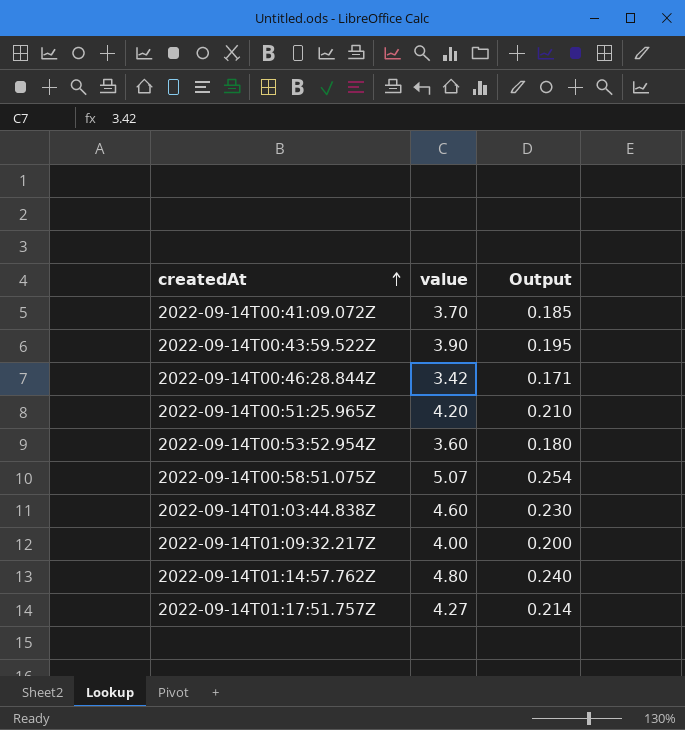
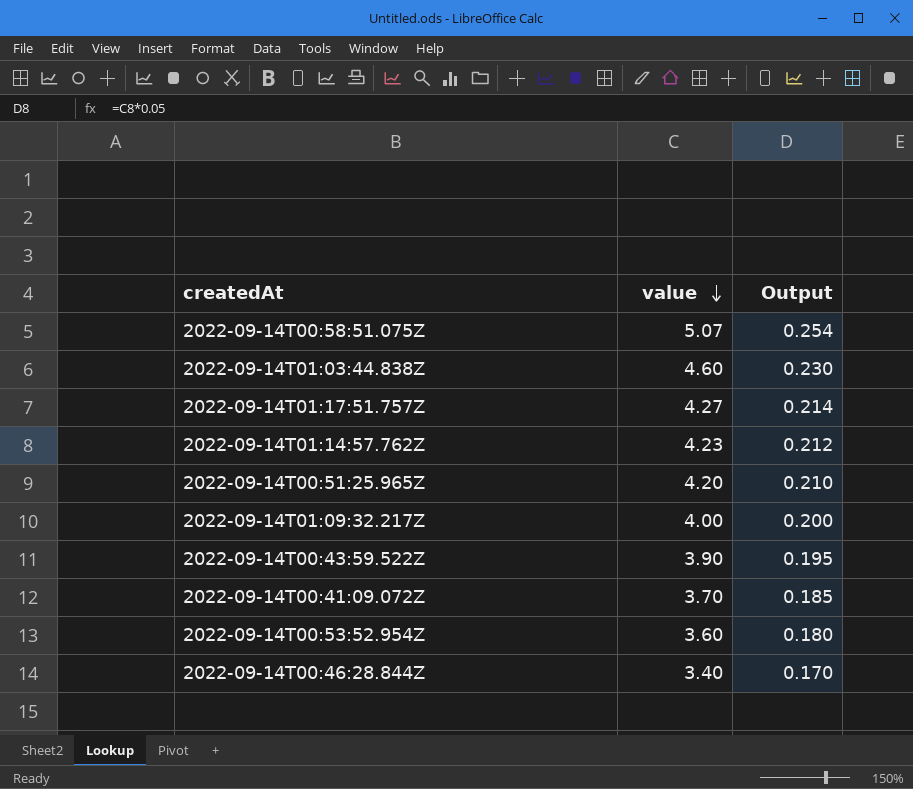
row order: createdAt ascending -> value descending
2022-09-14T01:14:57.762Z | value: 4.80 -> 4.23
2022-09-14T01:14:57.762Z | Output: 0.240 -> 0.212
2022-09-14T00:46:28.844Z | value: 3.42 -> 3.40
2022-09-14T00:46:28.844Z | Output: 0.171 -> 0.170

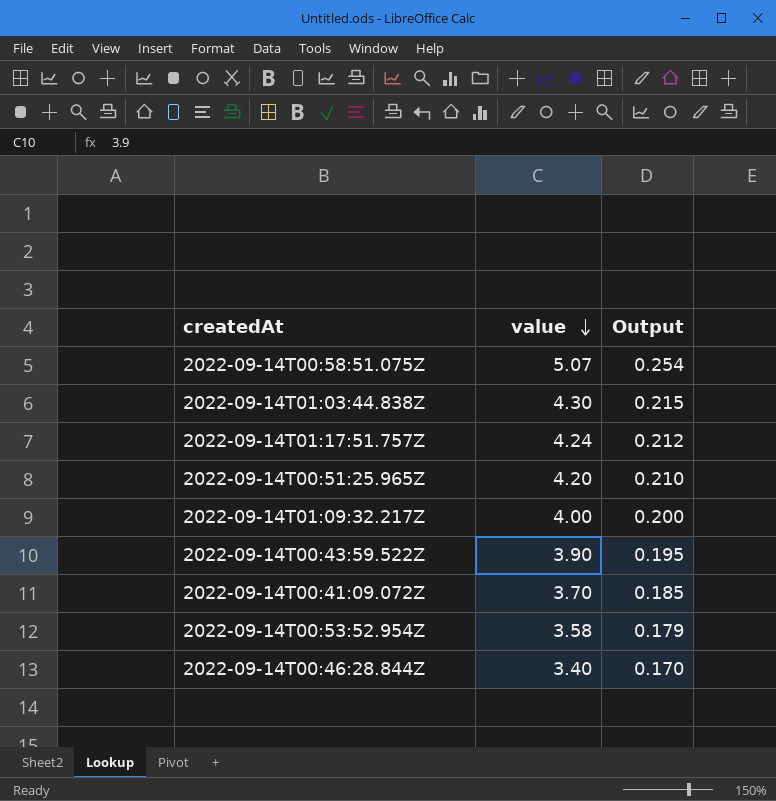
row 2022-09-14T01:14:57.762Z: 4.23 | 0.212 -> none
2022-09-14T01:03:44.838Z | value: 4.60 -> 4.30
2022-09-14T01:03:44.838Z | Output: 0.230 -> 0.215
2022-09-14T01:17:51.757Z | value: 4.27 -> 4.24
2022-09-14T01:17:51.757Z | Output: 0.214 -> 0.212
2022-09-14T00:53:52.954Z | value: 3.60 -> 3.58
2022-09-14T00:53:52.954Z | Output: 0.180 -> 0.179

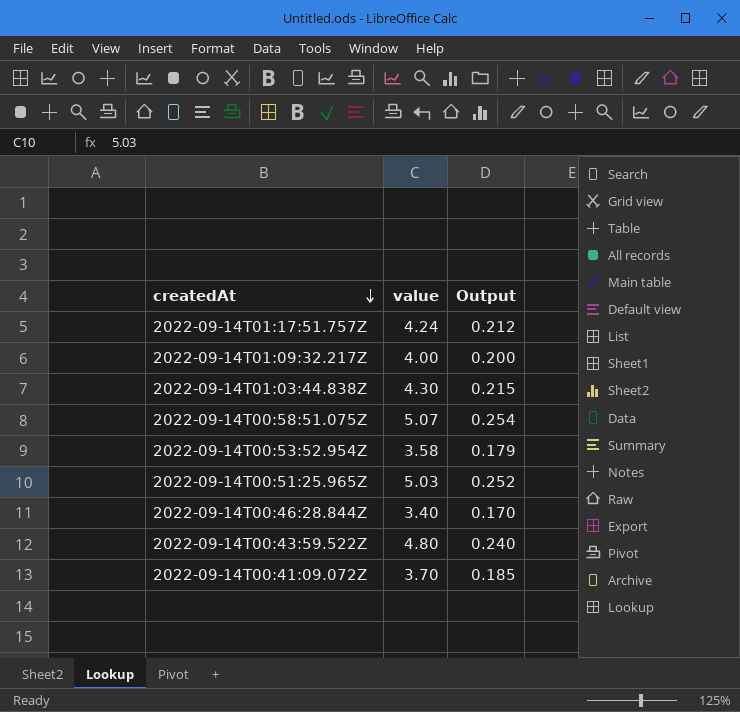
row order: value descending -> createdAt descending
2022-09-14T00:51:25.965Z | value: 4.20 -> 5.03
2022-09-14T00:51:25.965Z | Output: 0.210 -> 0.252
2022-09-14T00:43:59.522Z | value: 3.90 -> 4.80
2022-09-14T00:43:59.522Z | Output: 0.195 -> 0.240

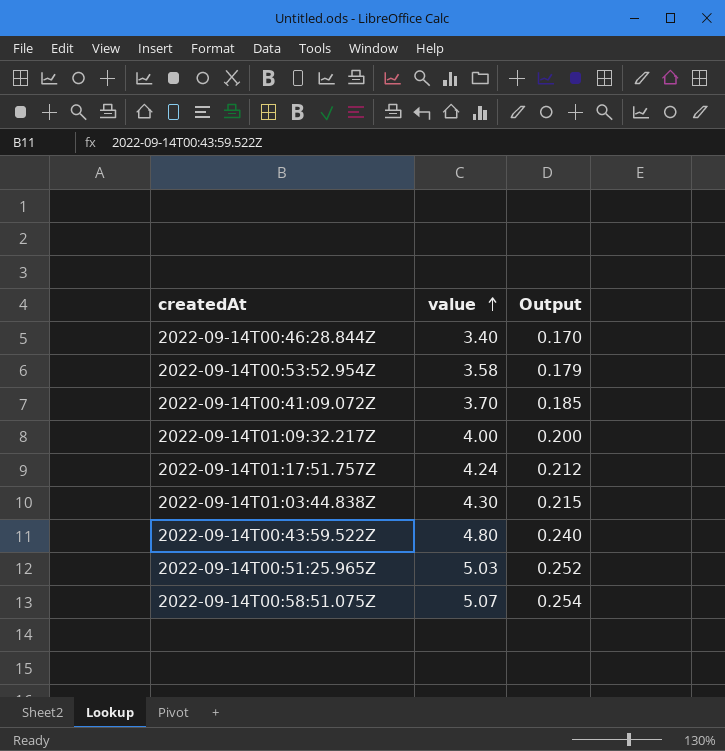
row order: createdAt descending -> value ascending

